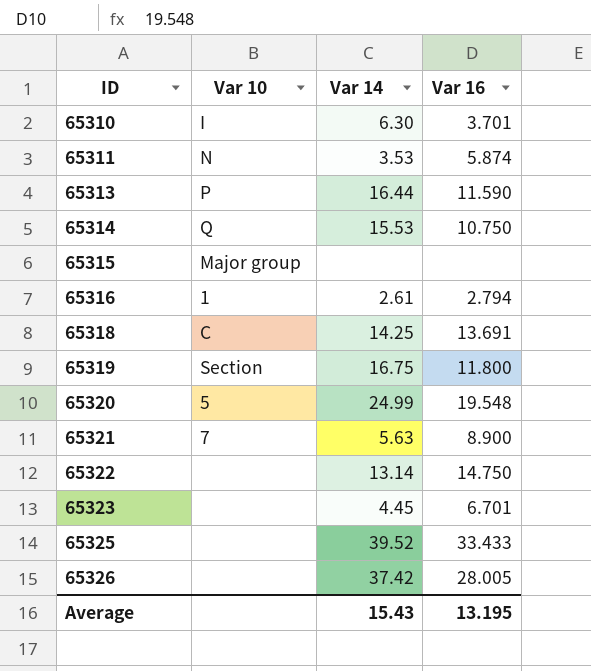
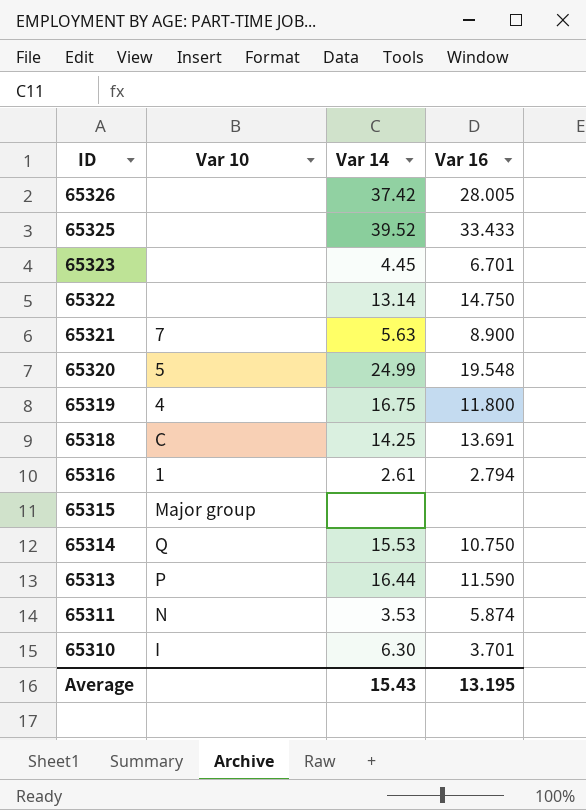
row order: ID ascending -> ID descending
65319 | Var 10: Section -> 4

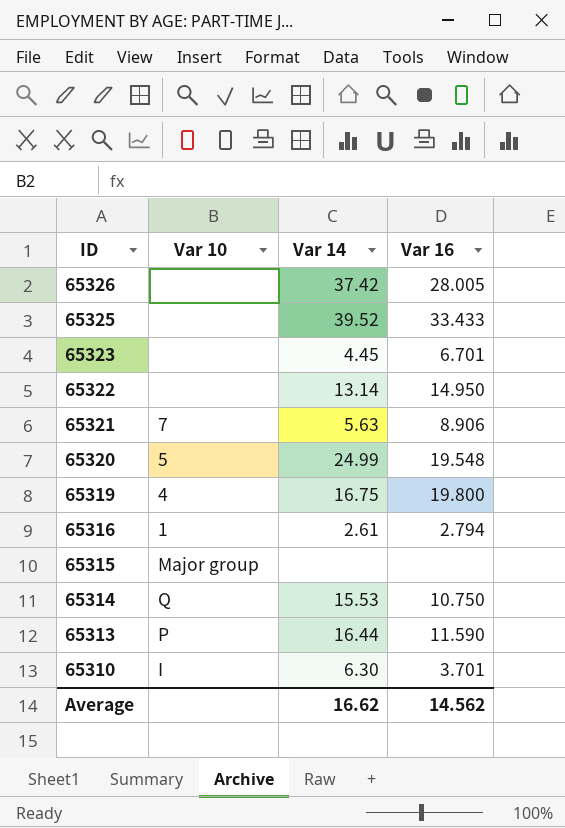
row 65318: C | 14.25 | 13.691 -> none
row 65311: N | 3.53 | 5.874 -> none
65322 | Var 16: 14.750 -> 14.950
65321 | Var 16: 8.900 -> 8.906
65319 | Var 16: 11.800 -> 19.800
Average | Var 14: 15.43 -> 16.62
Average | Var 16: 13.195 -> 14.562

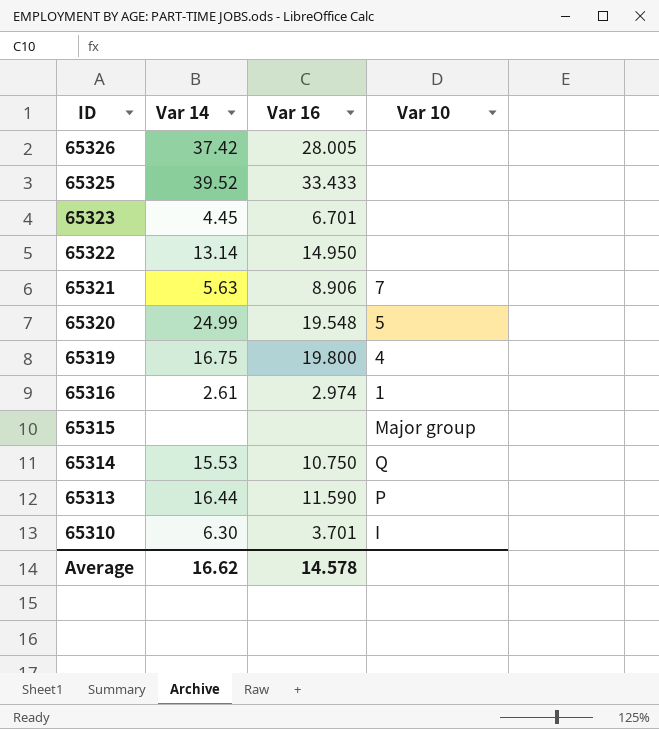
column Var 10 | position: 2 -> 4
65316 | Var 16: 2.794 -> 2.974
Average | Var 16: 14.562 -> 14.578

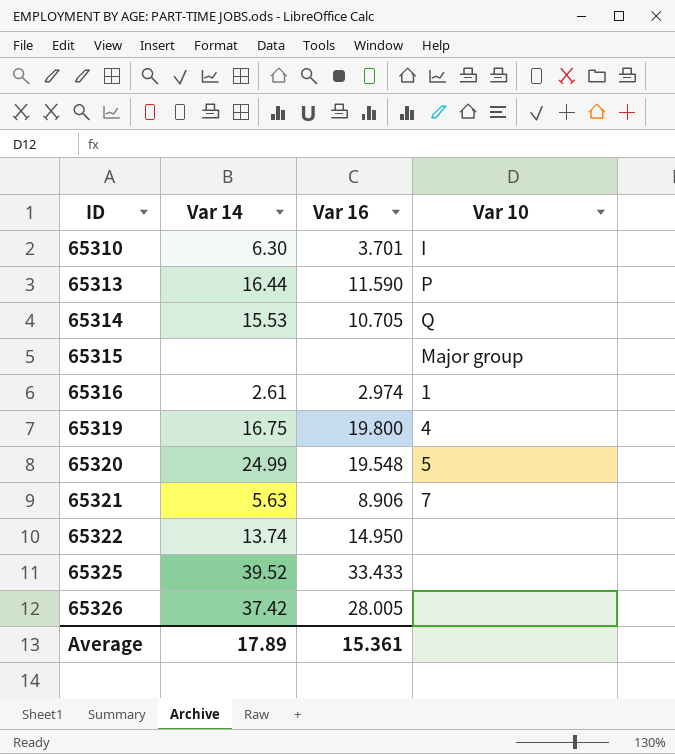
row order: ID descending -> ID ascending
row 65323: 4.45 | 6.701 | none -> none
65314 | Var 16: 10.750 -> 10.705
65322 | Var 14: 13.14 -> 13.74
Average | Var 14: 16.62 -> 17.89
Average | Var 16: 14.578 -> 15.361

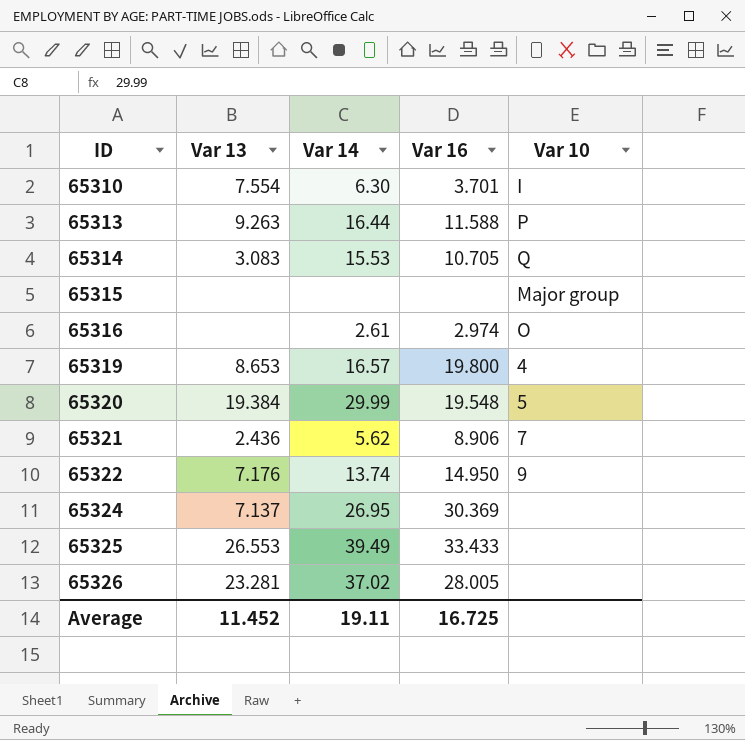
column Var 13 | position: none -> 2
65313 | Var 16: 11.590 -> 11.588
65316 | Var 10: 1 -> O
65319 | Var 14: 16.75 -> 16.57
65320 | Var 14: 24.99 -> 29.99
65321 | Var 14: 5.63 -> 5.62
65322 | Var 10: none -> 9
row 65324: none -> 7.137 | 26.95 | 30.369 | none
65325 | Var 14: 39.52 -> 39.49
65326 | Var 14: 37.42 -> 37.02
Average | Var 14: 17.89 -> 19.11
Average | Var 16: 15.361 -> 16.725

